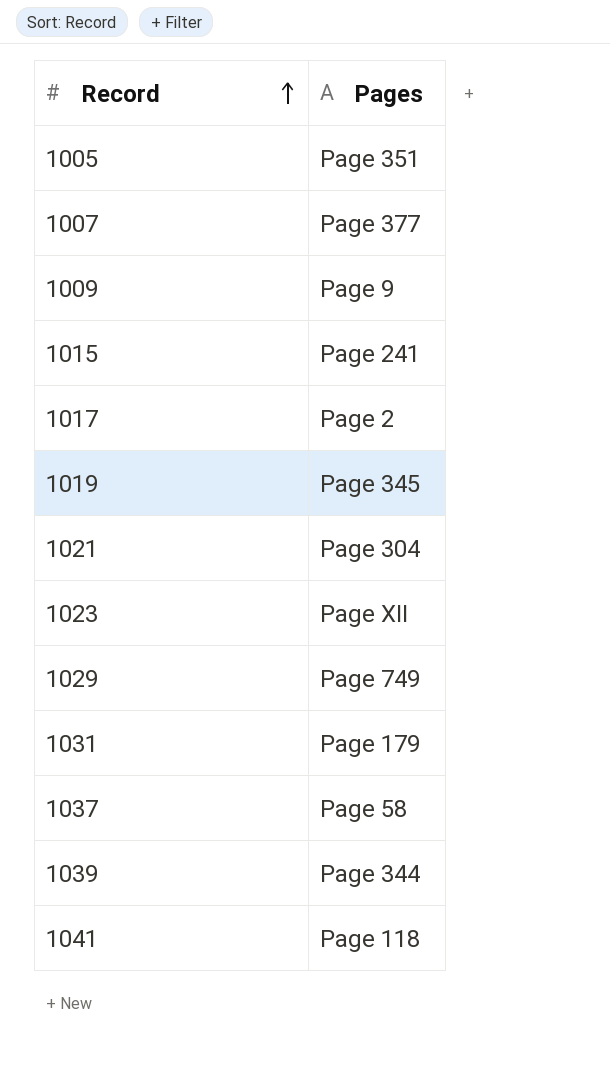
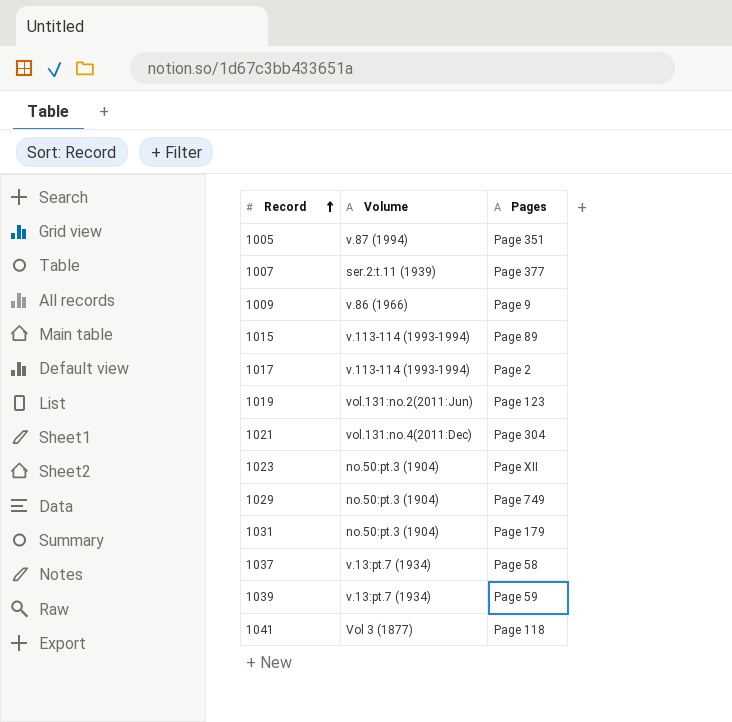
column Volume | position: none -> 2
1015 | Pages: Page 241 -> Page 89
1019 | Pages: Page 345 -> Page 123
1039 | Pages: Page 344 -> Page 59

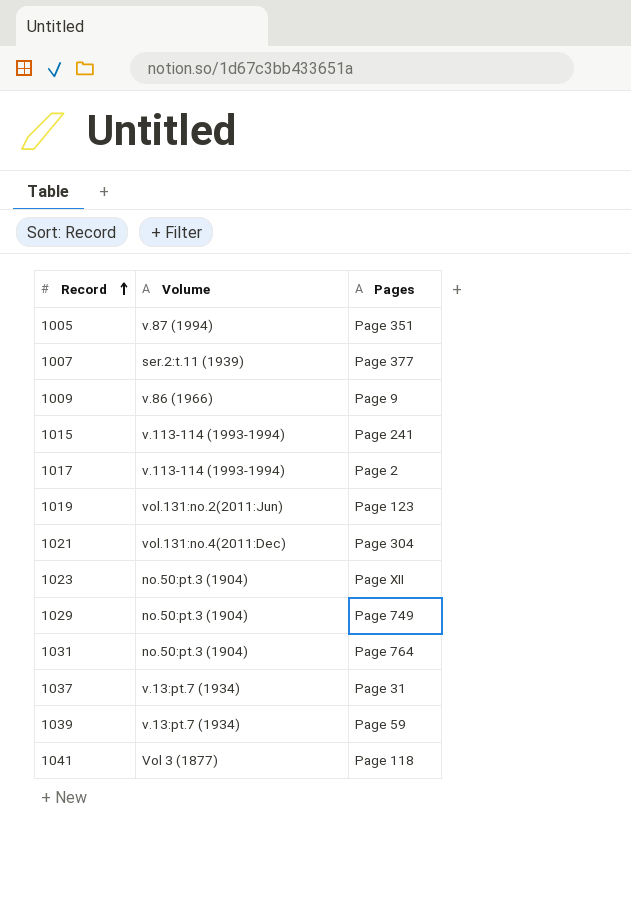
1015 | Pages: Page 89 -> Page 241
1031 | Pages: Page 179 -> Page 764
1037 | Pages: Page 58 -> Page 31

